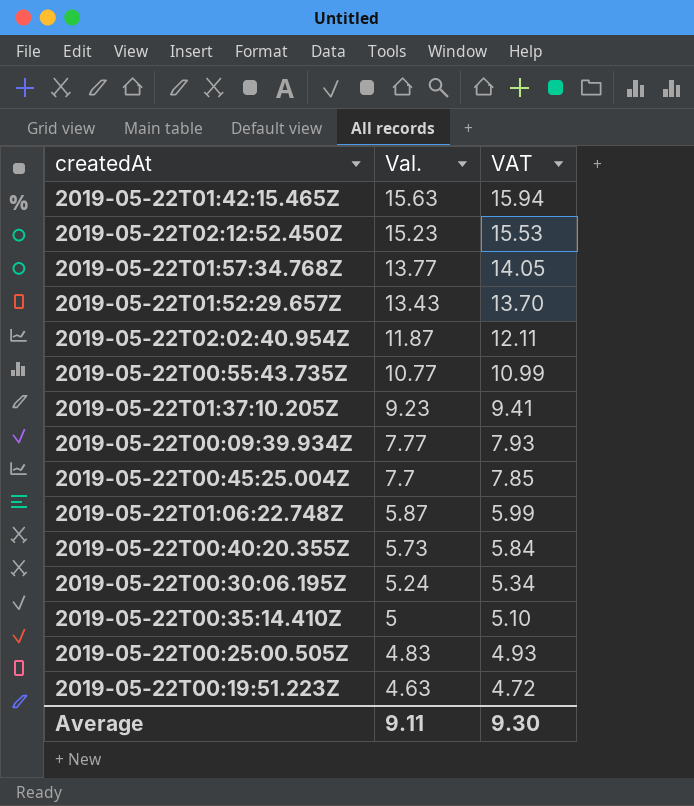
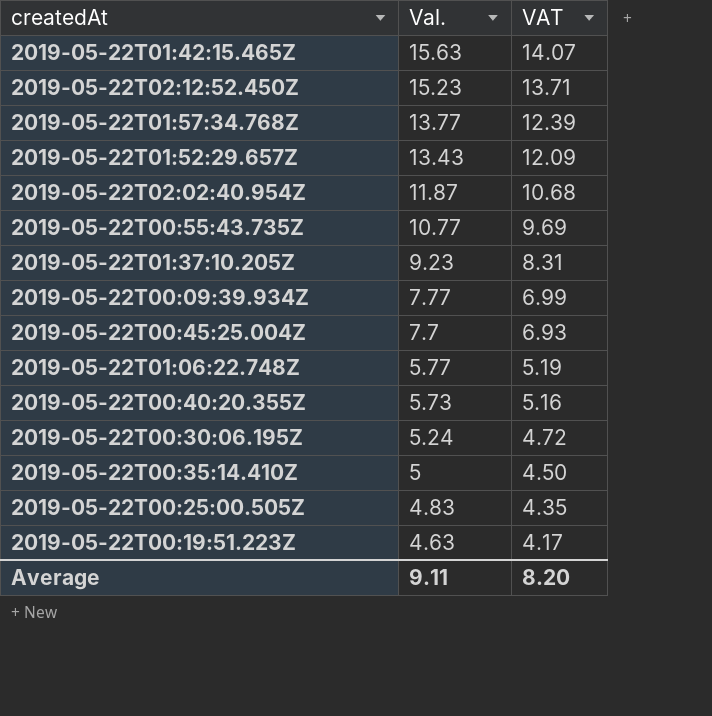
column VAT | formula: [Val.] * 1.02 -> [Val.] * 0.9
2019-05-22T01:06:22.748Z | Val.: 5.87 -> 5.77
Average | VAT: 9.30 -> 8.20

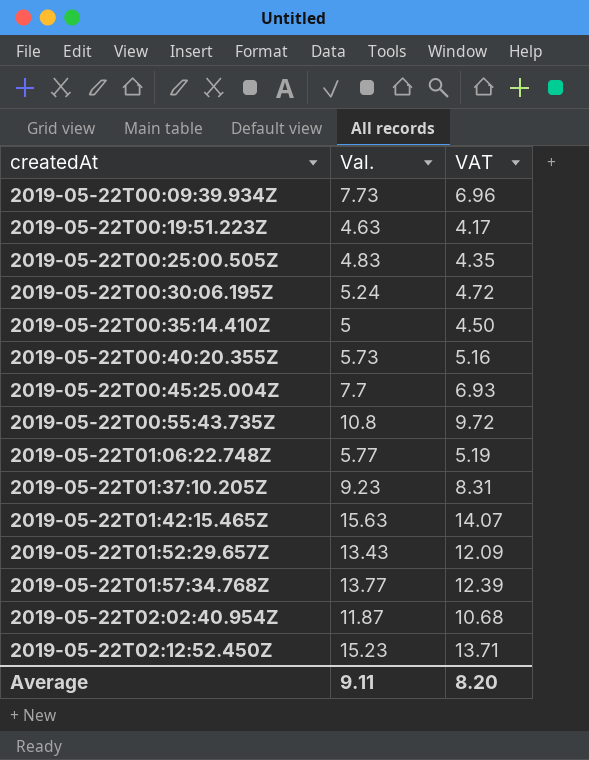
row order: Val. descending -> createdAt ascending
2019-05-22T00:09:39.934Z | Val.: 7.77 -> 7.73
2019-05-22T00:09:39.934Z | VAT: 6.99 -> 6.96
2019-05-22T00:55:43.735Z | Val.: 10.77 -> 10.8
2019-05-22T00:55:43.735Z | VAT: 9.69 -> 9.72

